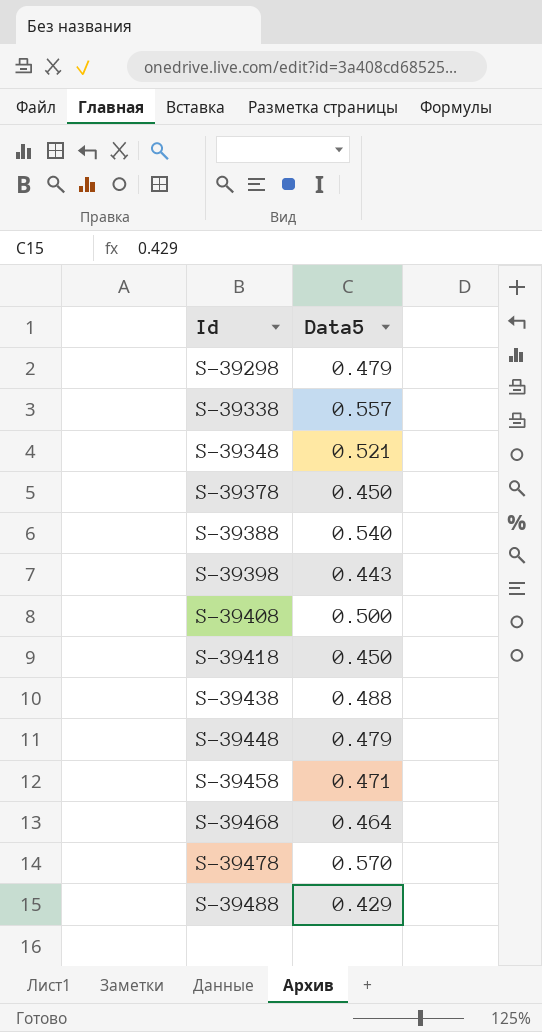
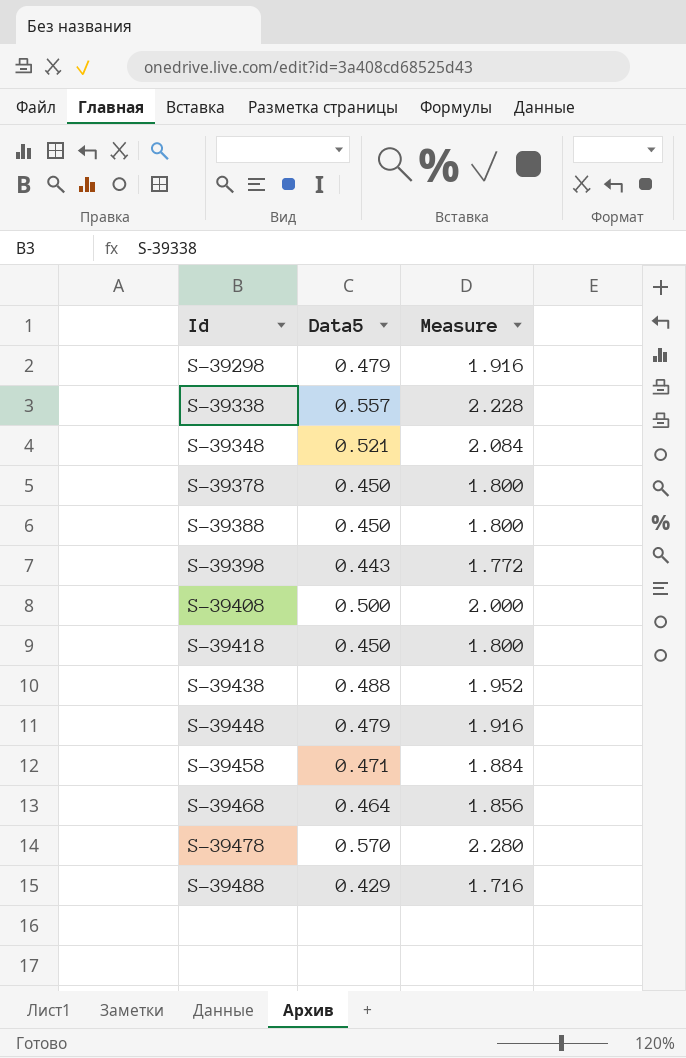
column Measure | formula: none -> [Data5] * 4
S-39388 | Data5: 0.540 -> 0.450

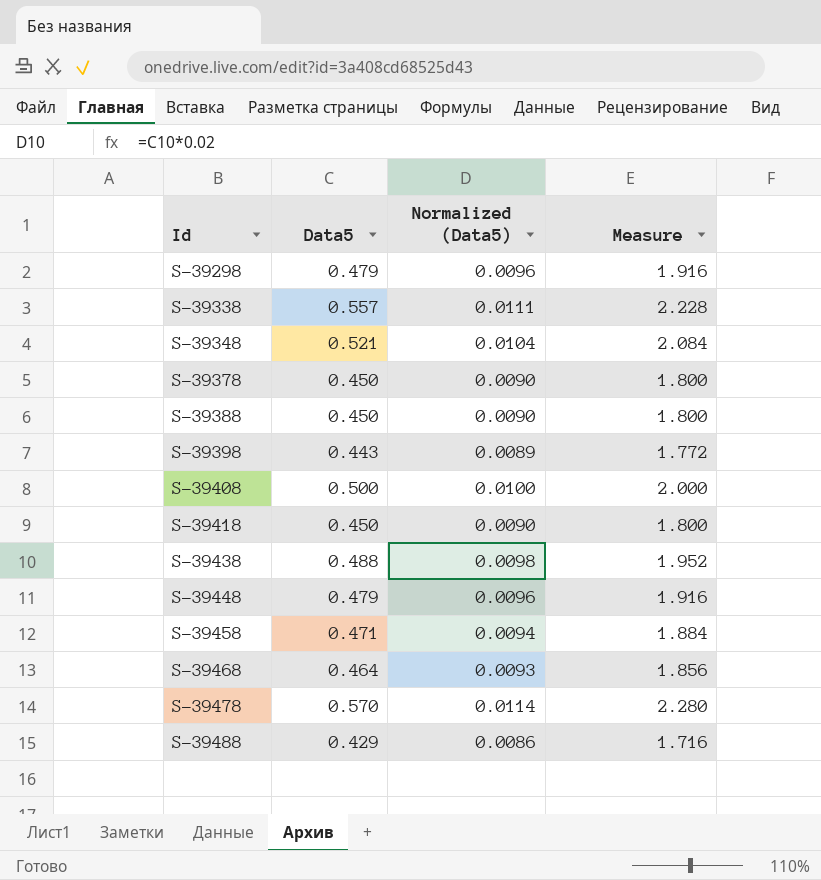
column Normalized (Data5) | formula: none -> [Data5] * 0.02

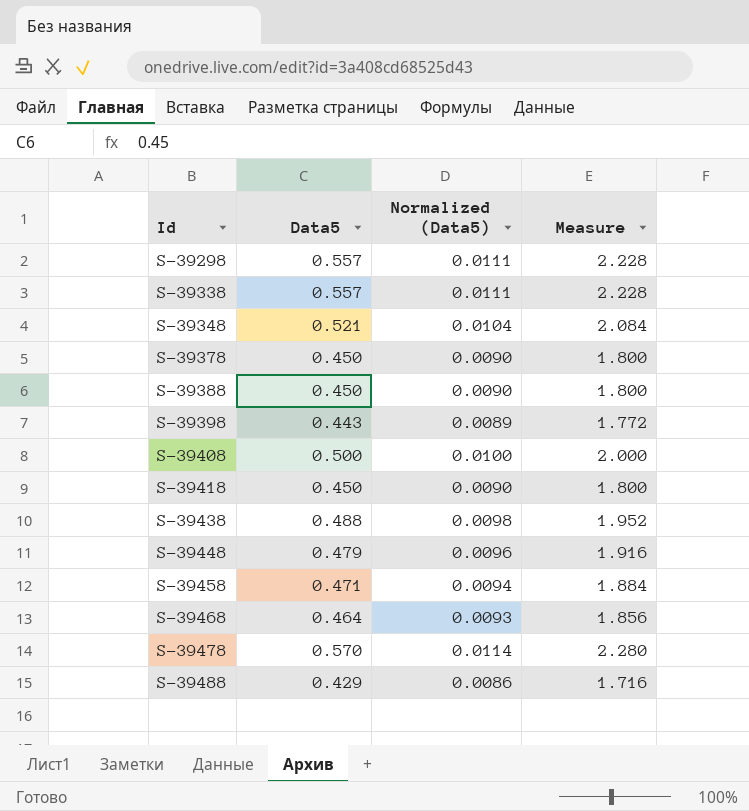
S-39298 | Data5: 0.479 -> 0.557
S-39298 | Normalized (Data5): 0.0096 -> 0.0111
S-39298 | Measure: 1.916 -> 2.228

